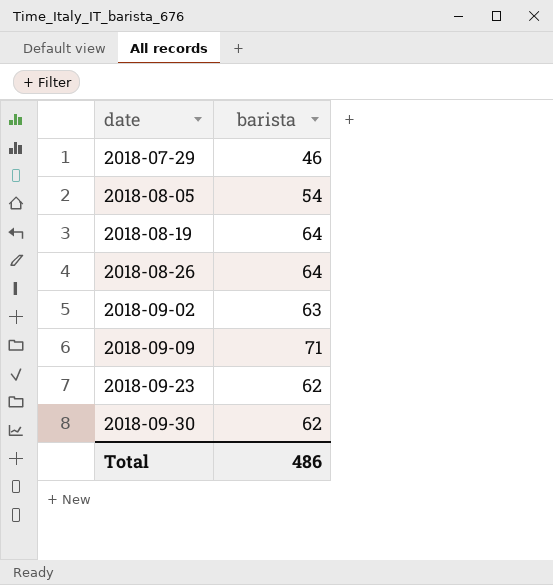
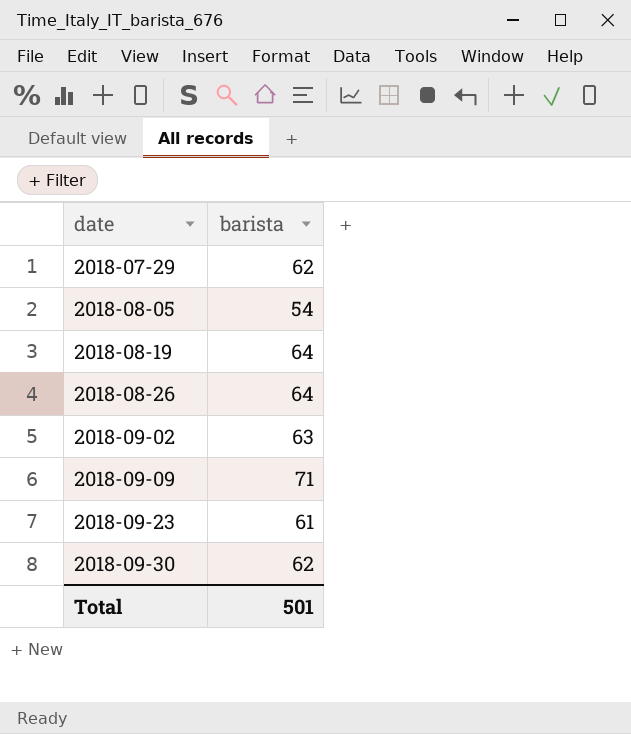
2018-07-29 | barista: 46 -> 62
2018-09-23 | barista: 62 -> 61
Total | barista: 486 -> 501

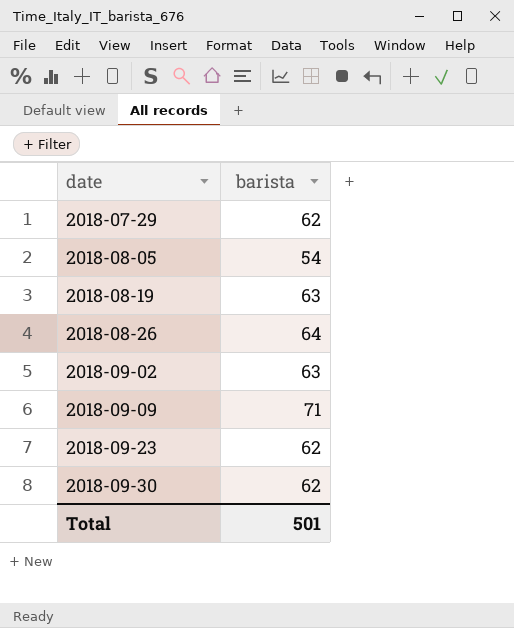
2018-08-19 | barista: 64 -> 63
2018-09-23 | barista: 61 -> 62

